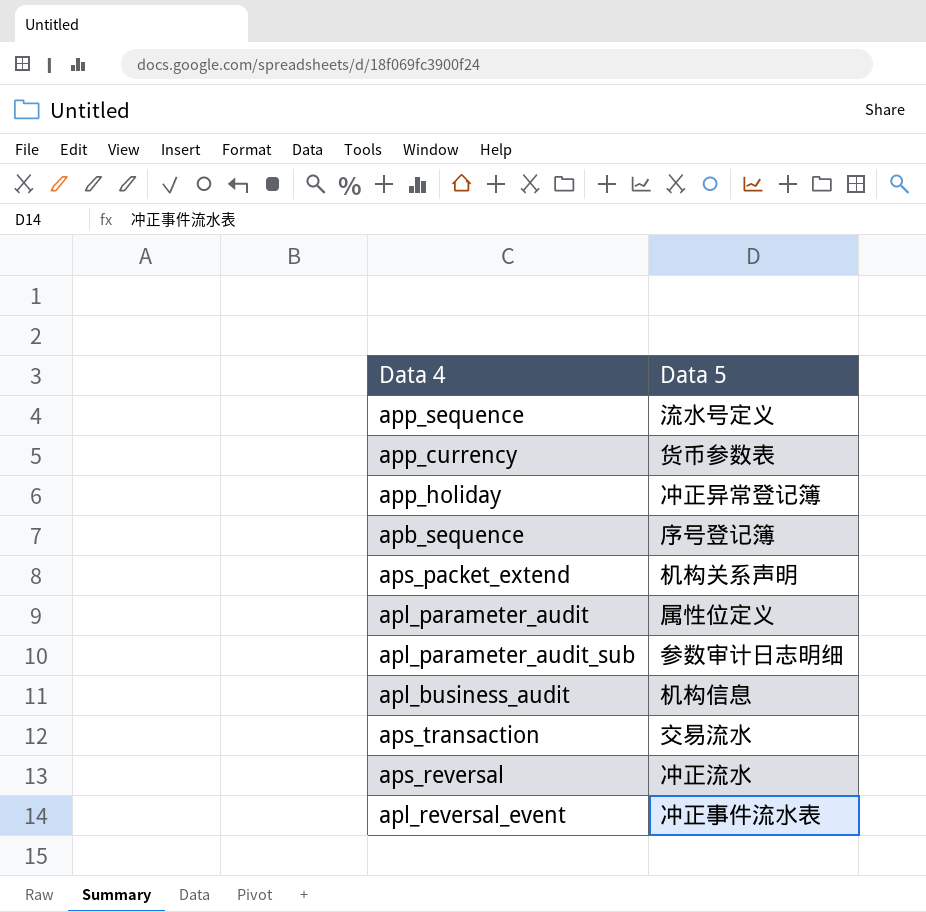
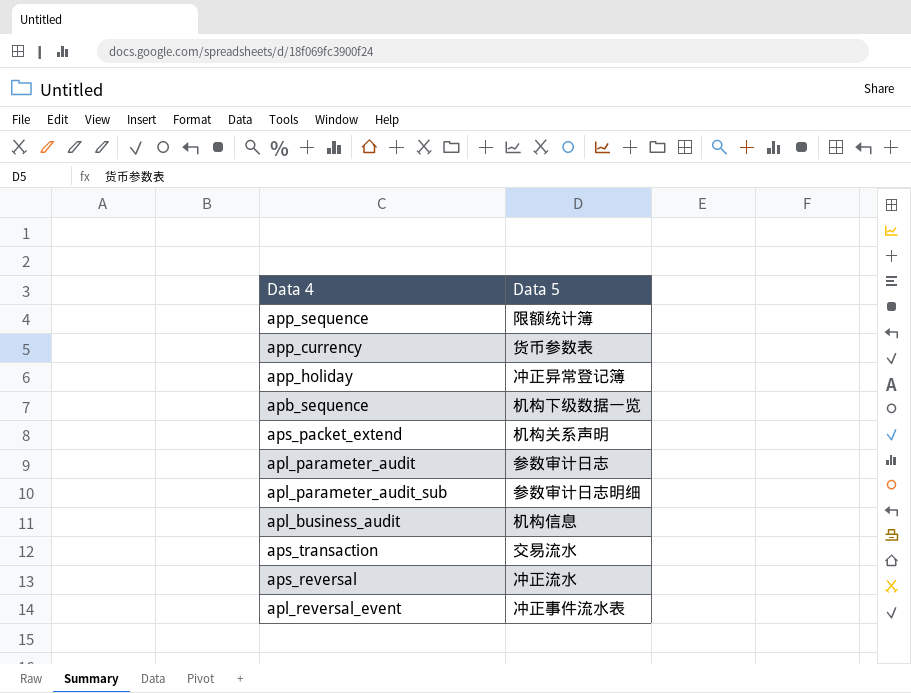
app_sequence | Data 5: 流水号定义 -> 限额统计簿
apb_sequence | Data 5: 序号登记簿 -> 机构下级数据一览
apl_parameter_audit | Data 5: 属性位定义 -> 参数审计日志

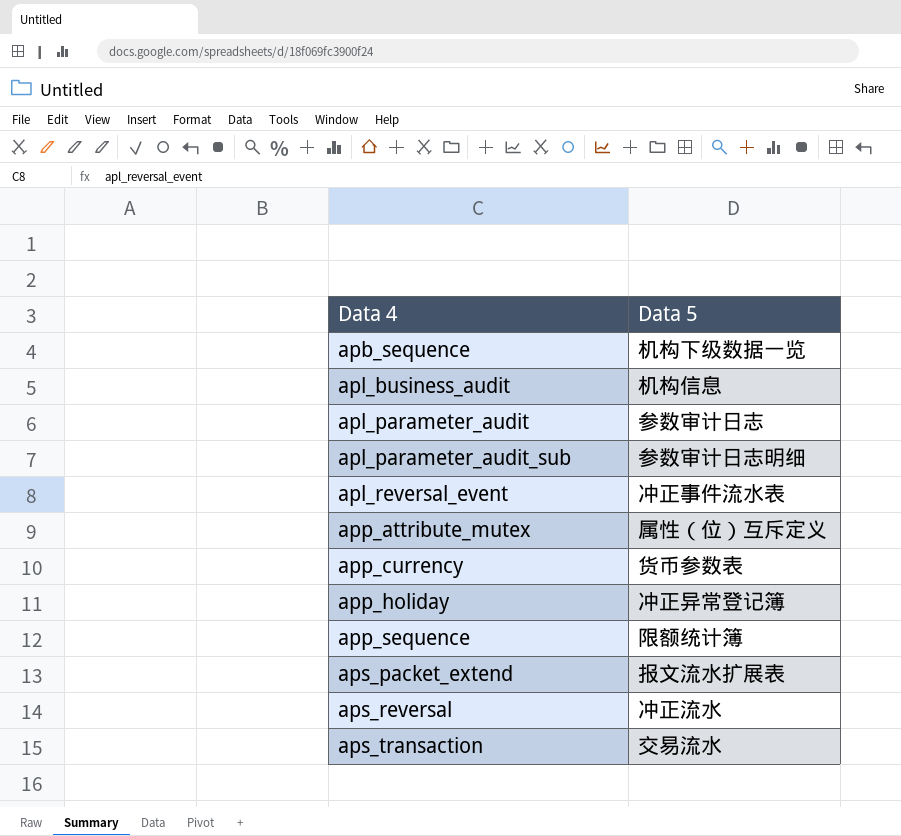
row order: none -> Data 4 ascending
row app_attribute_mutex: none -> 属性（位）互斥定义
aps_packet_extend | Data 5: 机构关系声明 -> 报文流水扩展表

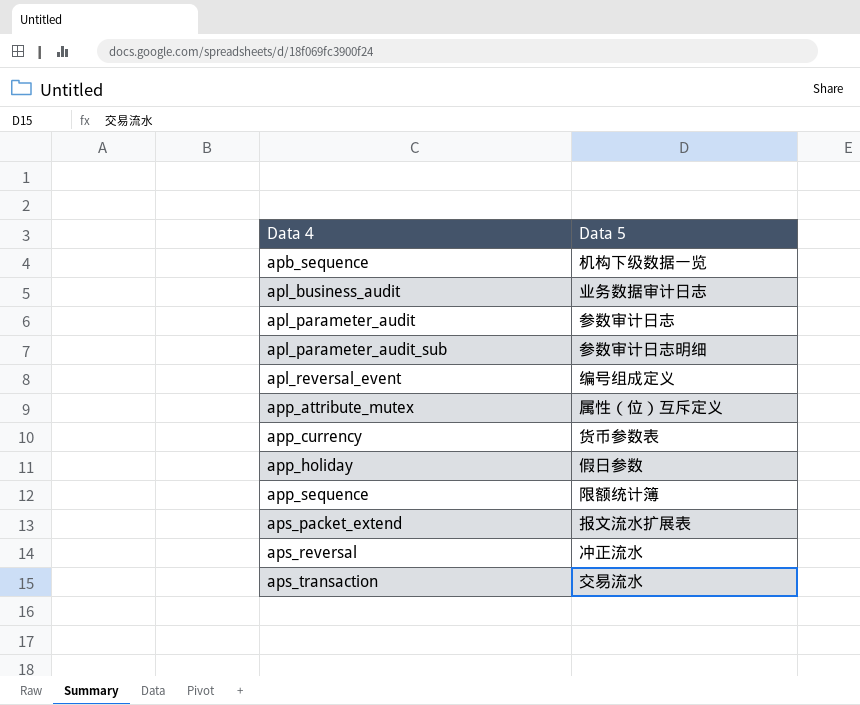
apl_business_audit | Data 5: 机构信息 -> 业务数据审计日志
apl_reversal_event | Data 5: 冲正事件流水表 -> 编号组成定义
app_holiday | Data 5: 冲正异常登记簿 -> 假日参数

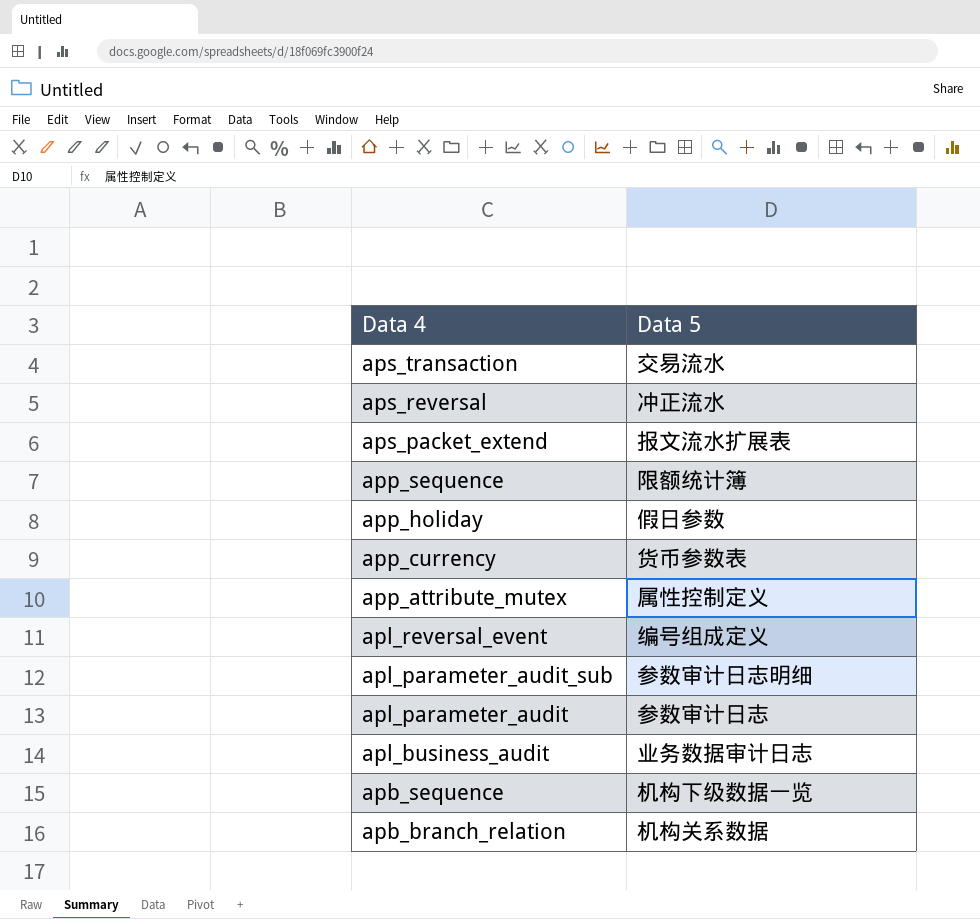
row order: Data 4 ascending -> Data 4 descending
app_attribute_mutex | Data 5: 属性（位）互斥定义 -> 属性控制定义
row apb_branch_relation: none -> 机构关系数据

